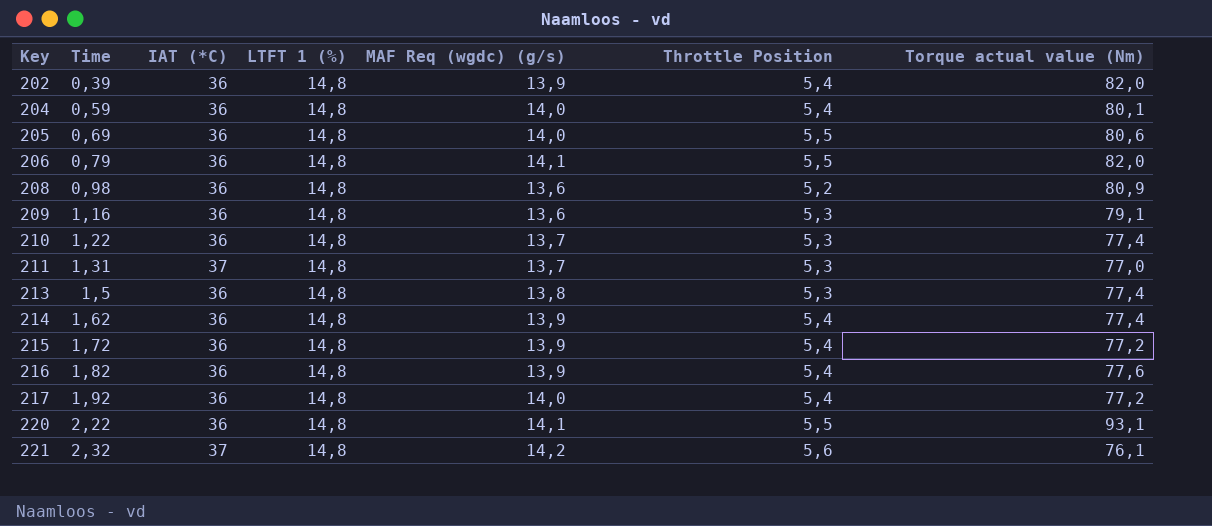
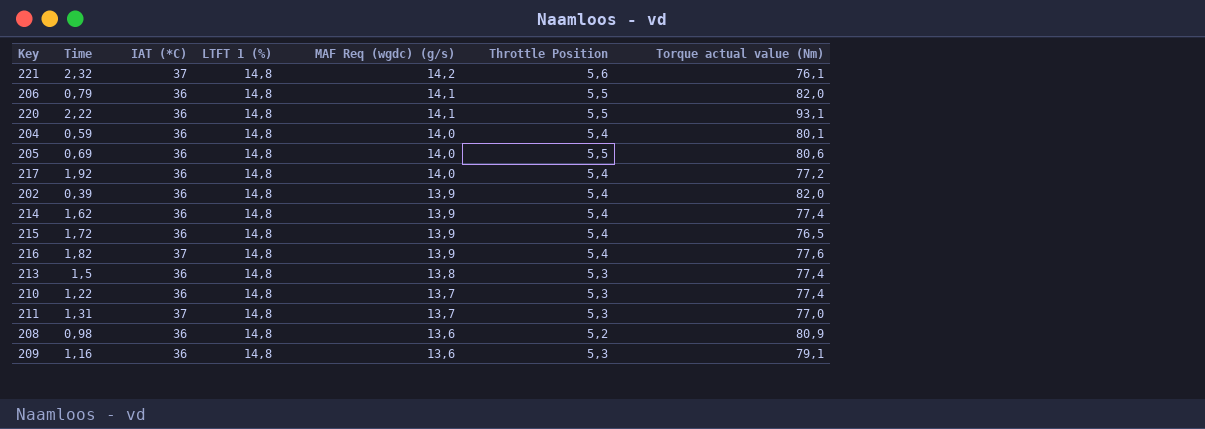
row order: Key ascending -> MAF Req (wgdc) (g/s) descending
215 | Torque actual value (Nm): 77,2 -> 76,5
216 | IAT (*C): 36 -> 37

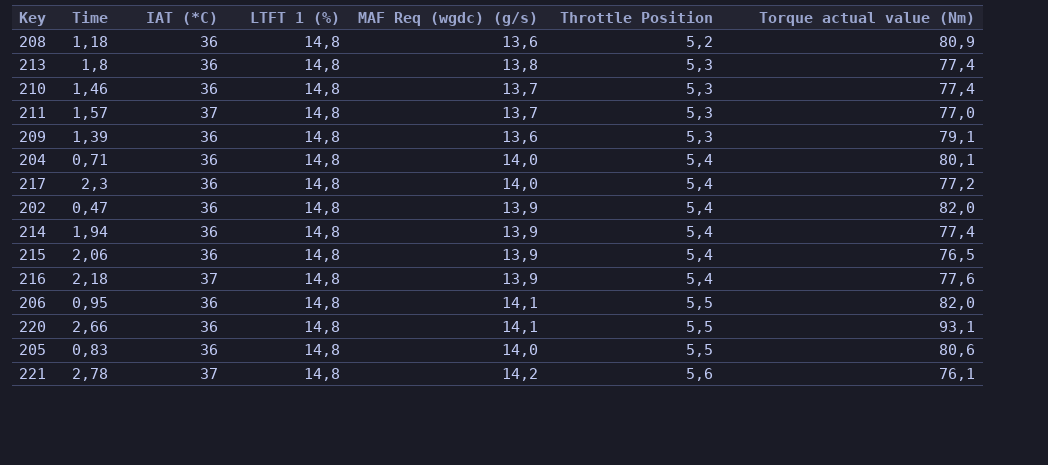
row order: MAF Req (wgdc) (g/s) descending -> Throttle Position ascending
208 | Time: 0,98 -> 1,18
213 | Time: 1,5 -> 1,8
210 | Time: 1,22 -> 1,46
211 | Time: 1,31 -> 1,57
209 | Time: 1,16 -> 1,39
204 | Time: 0,59 -> 0,71
217 | Time: 1,92 -> 2,3
202 | Time: 0,39 -> 0,47
214 | Time: 1,62 -> 1,94
215 | Time: 1,72 -> 2,06
216 | Time: 1,82 -> 2,18
206 | Time: 0,79 -> 0,95
220 | Time: 2,22 -> 2,66
205 | Time: 0,69 -> 0,83
221 | Time: 2,32 -> 2,78

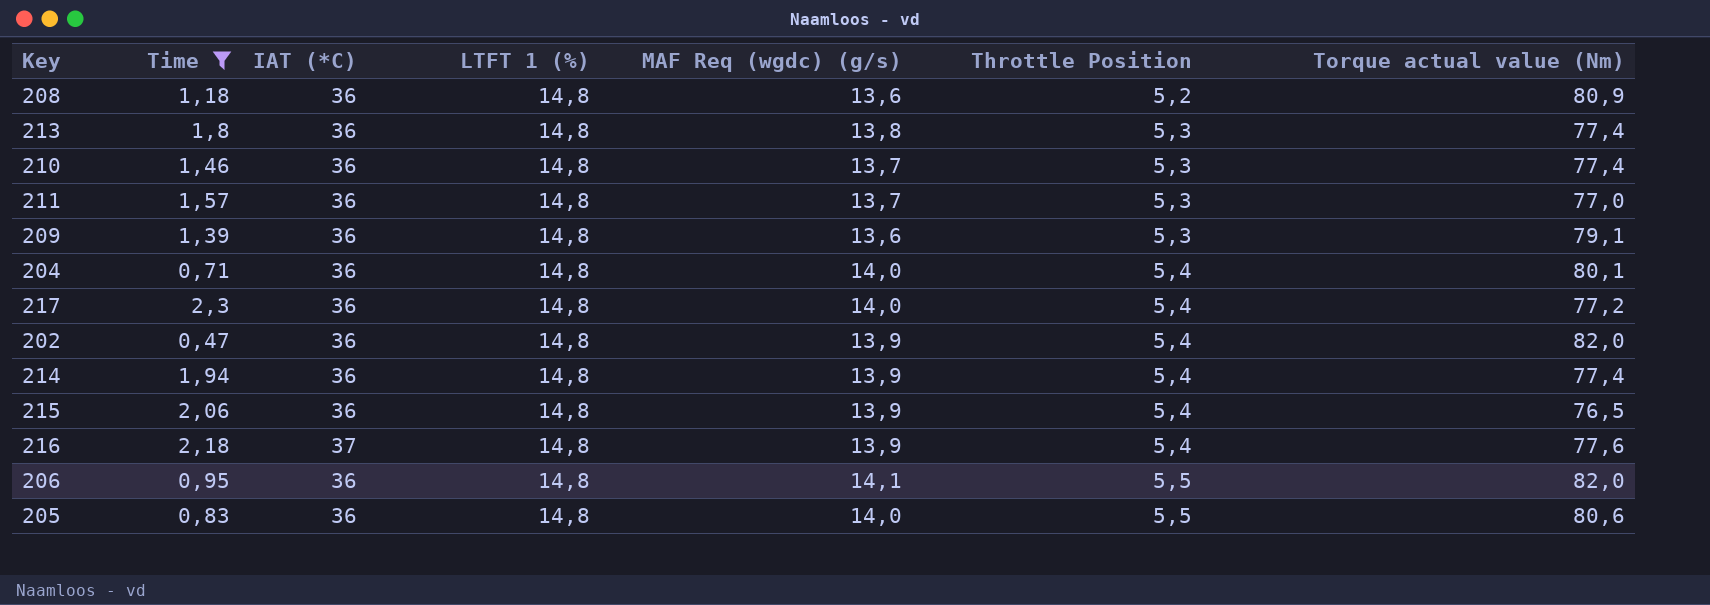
filter: none -> Time <= 2,3
211 | IAT (*C): 37 -> 36

